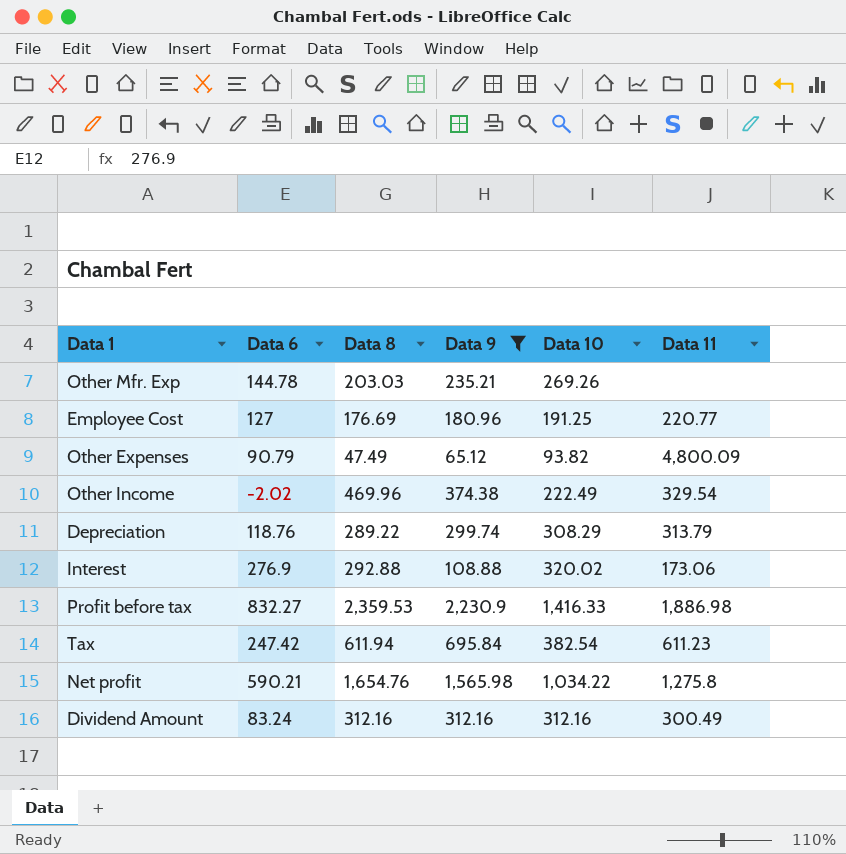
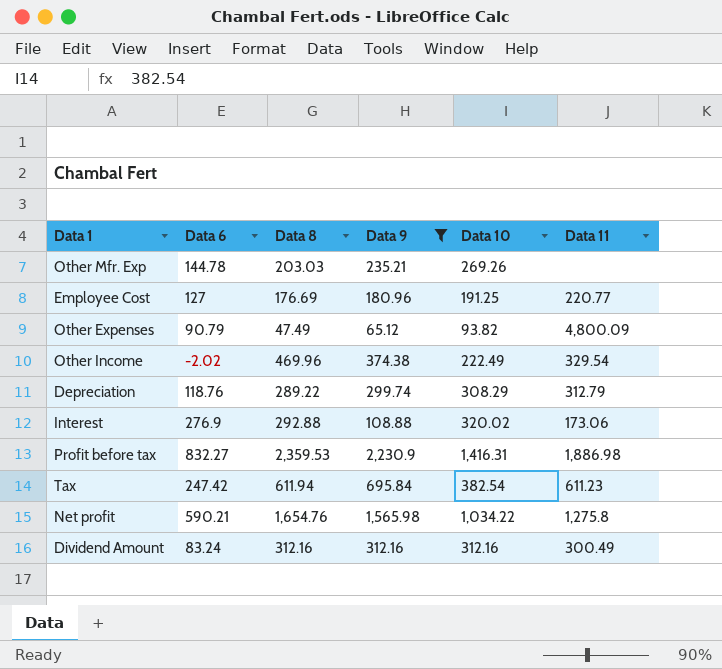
Depreciation | Data 11: 313.79 -> 312.79
Profit before tax | Data 10: 1,416.33 -> 1,416.31

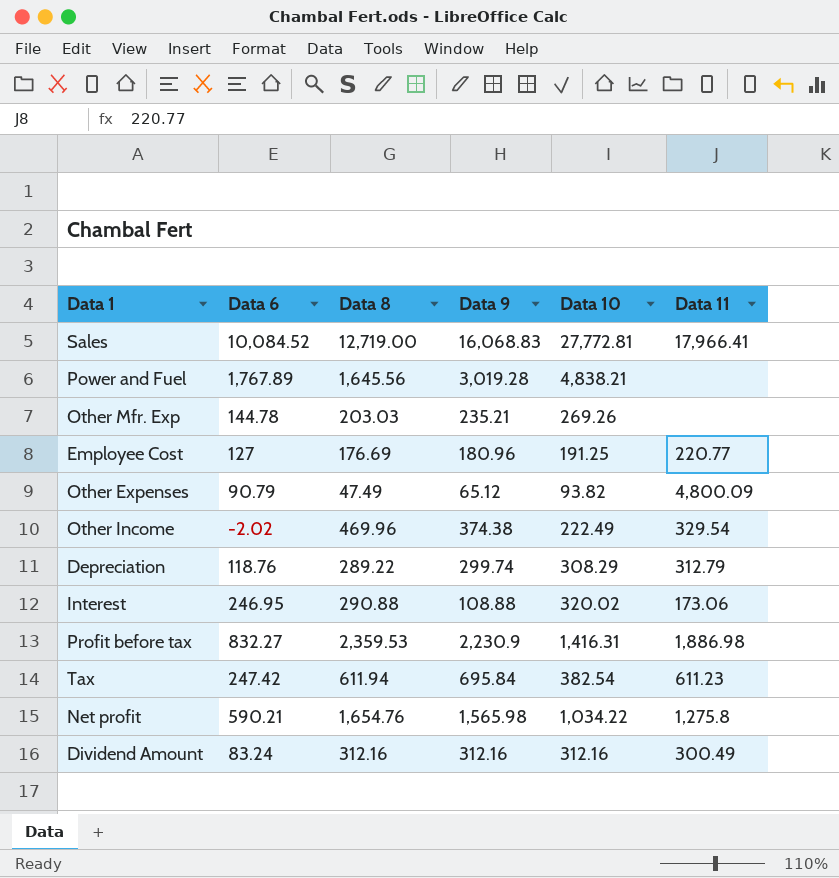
filter: Data 9 <= 2,230.9 -> none
Interest | Data 6: 276.9 -> 246.95
Interest | Data 8: 292.88 -> 290.88

